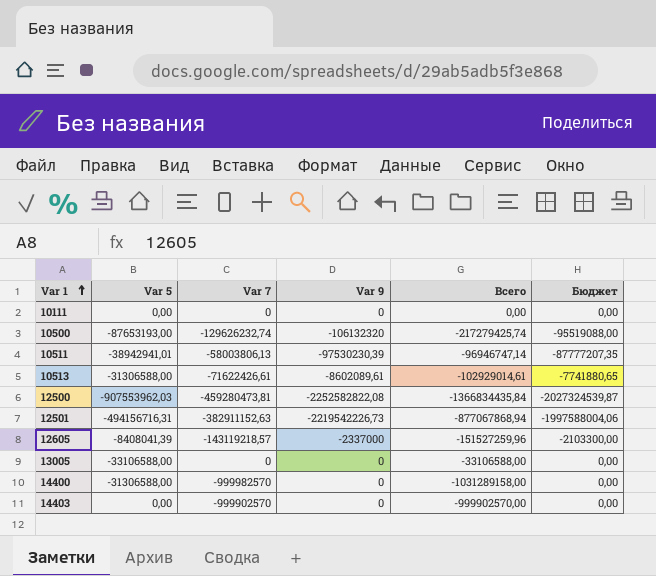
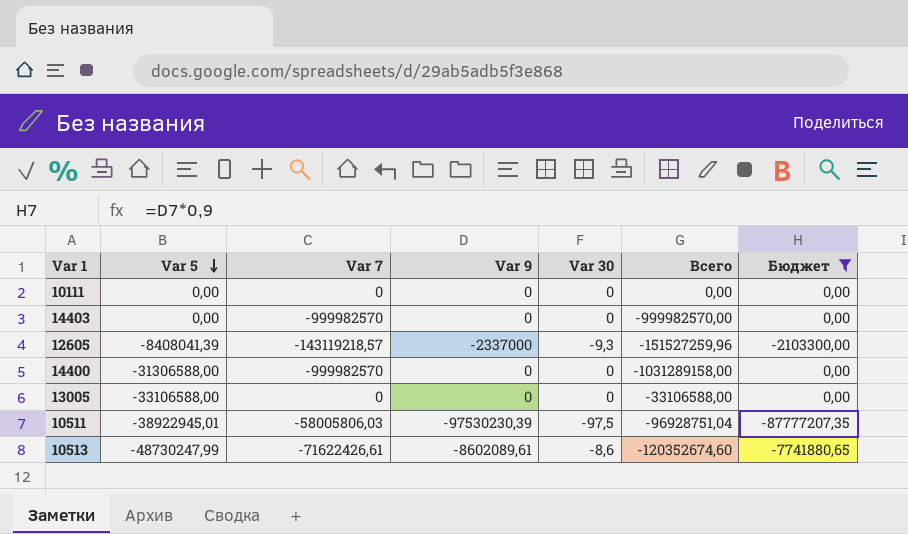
filter: none -> Бюджет >= -87777207,35
row order: Var 1 ascending -> Var 5 descending
column Var 30 | position: none -> 5
14403 | Var 7: -999902570 -> -999982570
14403 | Всего: -999902570,00 -> -999982570,00
10511 | Var 5: -38942941,01 -> -38922945,01
10511 | Var 7: -58003806,13 -> -58005806,03
10511 | Всего: -96946747,14 -> -96928751,04
10513 | Var 5: -31306588,00 -> -48730247,99
10513 | Всего: -102929014,61 -> -120352674,60

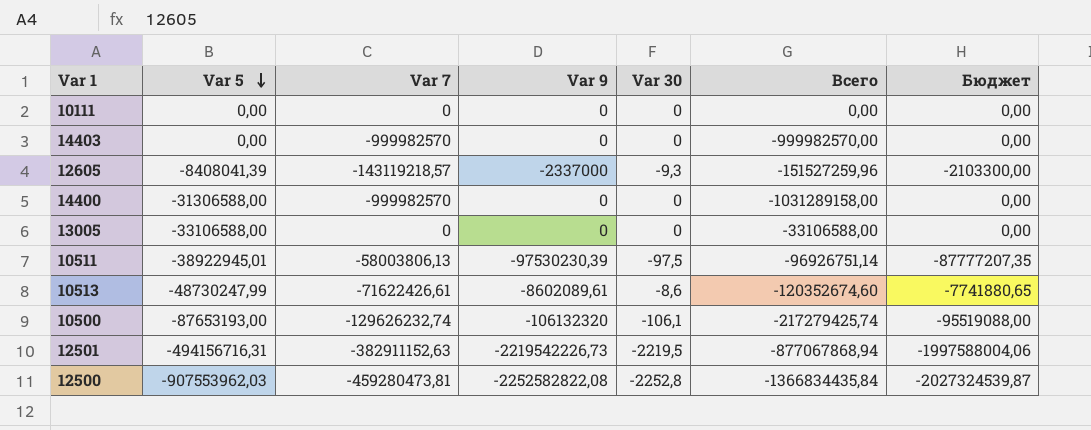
filter: Бюджет >= -87777207,35 -> none
10511 | Var 7: -58005806,03 -> -58003806,13
10511 | Всего: -96928751,04 -> -96926751,14

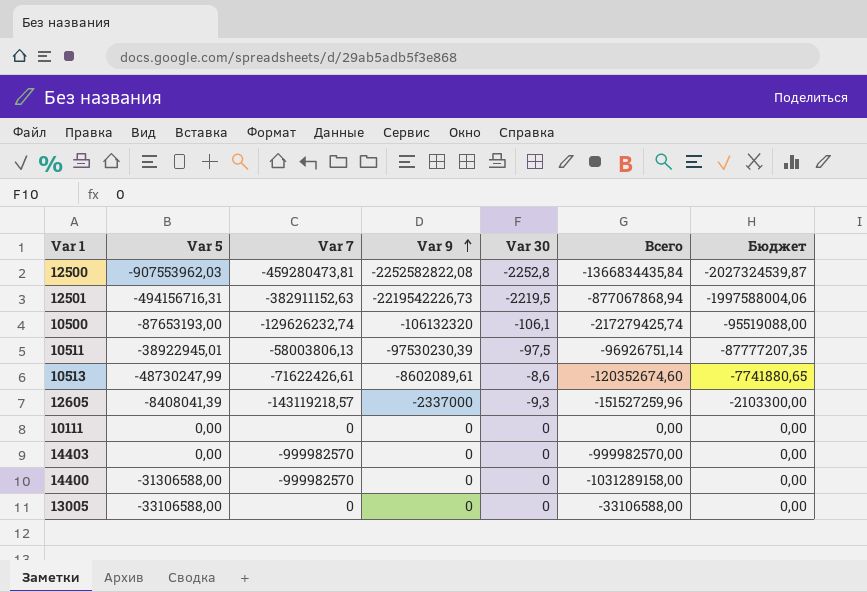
row order: Var 5 descending -> Var 9 ascending

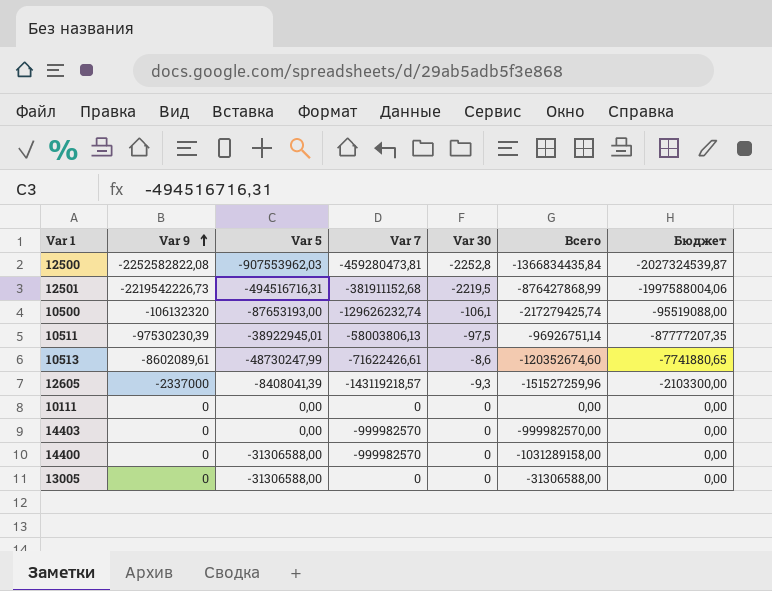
column Var 9 | position: 4 -> 2
12501 | Var 5: -494156716,31 -> -494516716,31
12501 | Var 7: -382911152,63 -> -381911152,68
12501 | Всего: -877067868,94 -> -876427868,99
13005 | Var 5: -33106588,00 -> -31306588,00
13005 | Всего: -33106588,00 -> -31306588,00

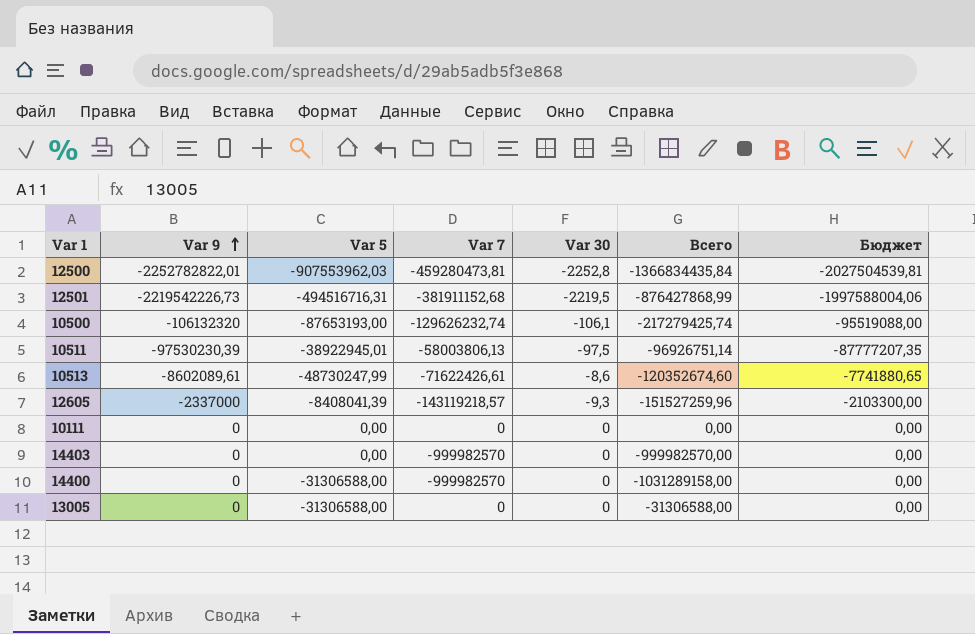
12500 | Var 9: -2252582822,08 -> -2252782822,01
12500 | Бюджет: -2027324539,87 -> -2027504539,81

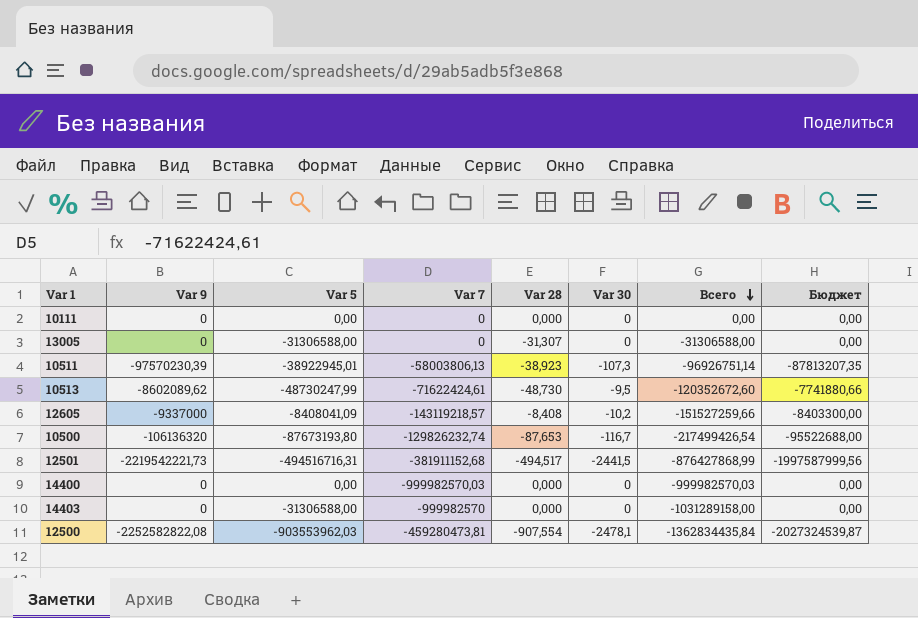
row order: Var 9 ascending -> Всего descending
column Var 28 | position: none -> 5
10511 | Var 9: -97530230,39 -> -97570230,39
10511 | Var 30: -97,5 -> -107,3
10511 | Бюджет: -87777207,35 -> -87813207,35
10513 | Var 9: -8602089,61 -> -8602089,62
10513 | Var 7: -71622426,61 -> -71622424,61
10513 | Var 30: -8,6 -> -9,5
10513 | Всего: -120352674,60 -> -120352672,60
10513 | Бюджет: -7741880,65 -> -7741880,66
12605 | Var 9: -2337000 -> -9337000
12605 | Var 5: -8408041,39 -> -8408041,09
12605 | Var 30: -9,3 -> -10,2
12605 | Всего: -151527259,96 -> -151527259,66
12605 | Бюджет: -2103300,00 -> -8403300,00
10500 | Var 9: -106132320 -> -106136320
10500 | Var 5: -87653193,00 -> -87673193,80
10500 | Var 7: -129626232,74 -> -129826232,74
10500 | Var 30: -106,1 -> -116,7
10500 | Всего: -217279425,74 -> -217499426,54
10500 | Бюджет: -95519088,00 -> -95522688,00
12501 | Var 9: -2219542226,73 -> -2219542221,73
12501 | Var 30: -2219,5 -> -2441,5
12501 | Бюджет: -1997588004,06 -> -1997587999,56
14400 | Var 5: -31306588,00 -> 0,00
14400 | Var 7: -999982570 -> -999982570,03
14400 | Всего: -1031289158,00 -> -999982570,03
14403 | Var 5: 0,00 -> -31306588,00
14403 | Всего: -999982570,00 -> -1031289158,00
12500 | Var 9: -2252782822,01 -> -2252582822,08
12500 | Var 5: -907553962,03 -> -903553962,03
12500 | Var 30: -2252,8 -> -2478,1
12500 | Всего: -1366834435,84 -> -1362834435,84
12500 | Бюджет: -2027504539,81 -> -2027324539,87

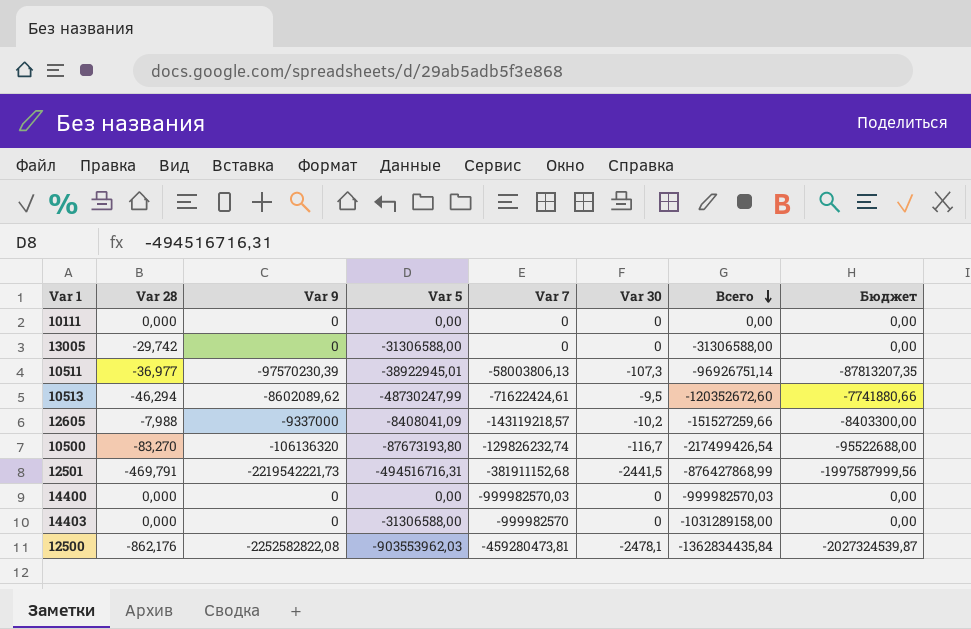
column Var 28 | position: 5 -> 2
13005 | Var 28: -31,307 -> -29,742
10511 | Var 28: -38,923 -> -36,977
10513 | Var 28: -48,730 -> -46,294
12605 | Var 28: -8,408 -> -7,988
10500 | Var 28: -87,653 -> -83,270
12501 | Var 28: -494,517 -> -469,791
12500 | Var 28: -907,554 -> -862,176

